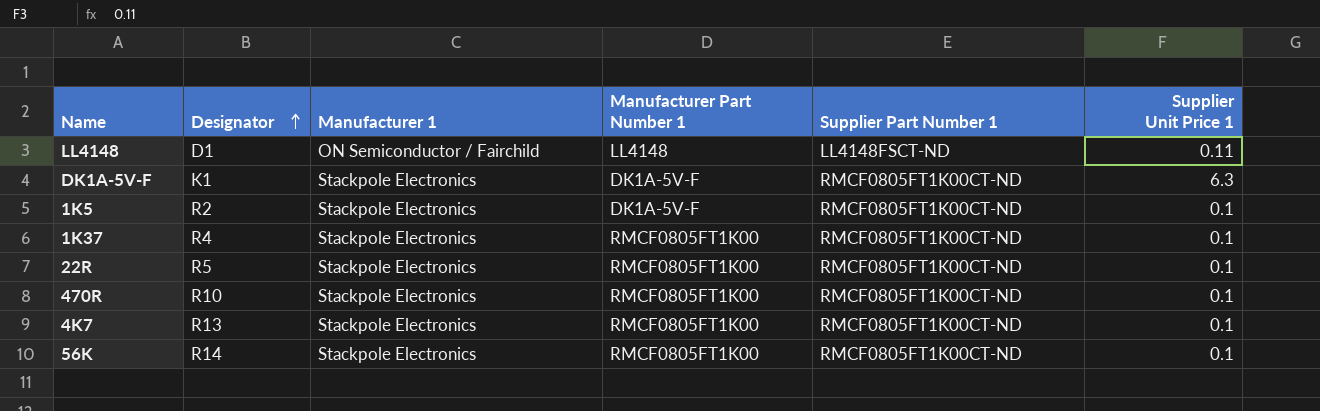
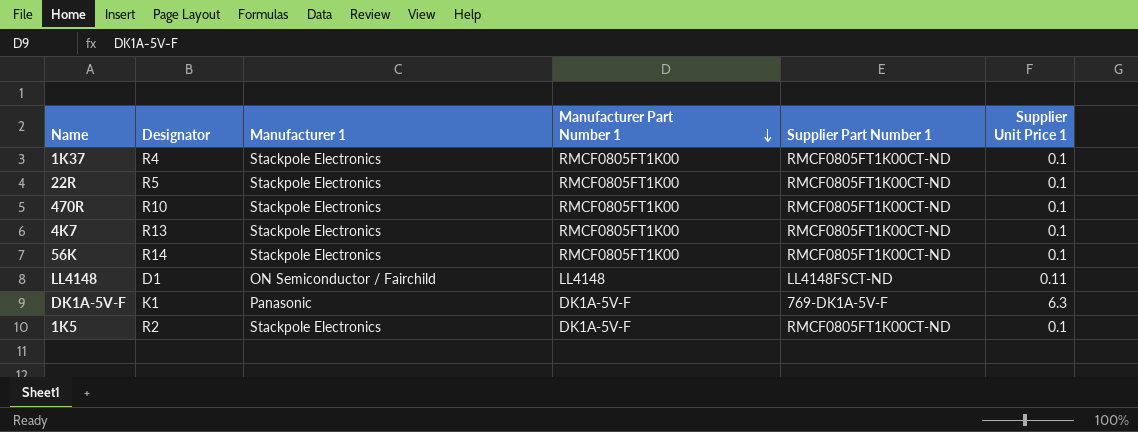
row order: Designator ascending -> Manufacturer Part Number 1 descending
DK1A-5V-F | Manufacturer 1: Stackpole Electronics -> Panasonic
DK1A-5V-F | Supplier Part Number 1: RMCF0805FT1K00CT-ND -> 769-DK1A-5V-F

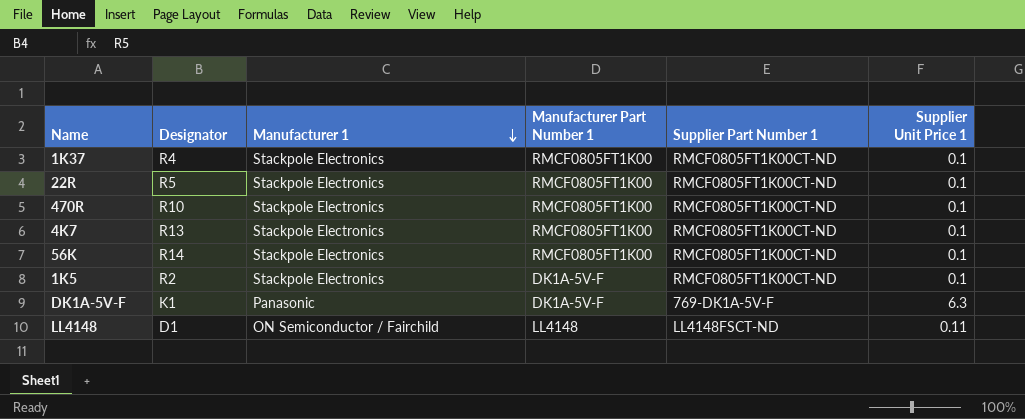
row order: Manufacturer Part Number 1 descending -> Manufacturer 1 descending

